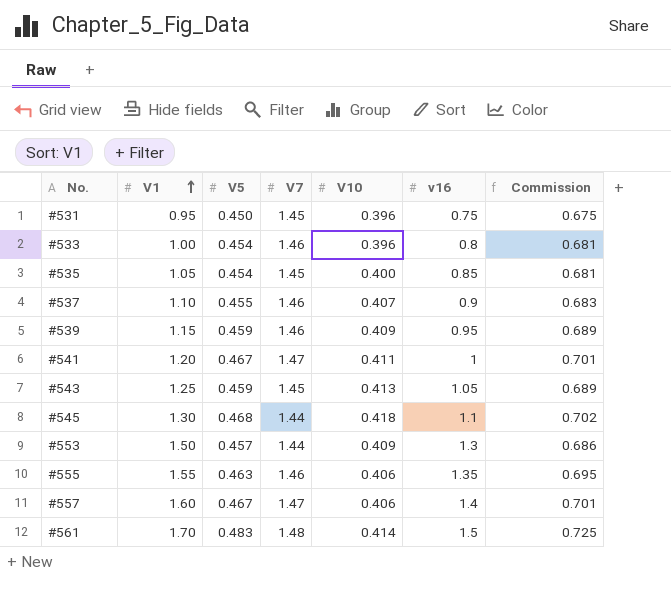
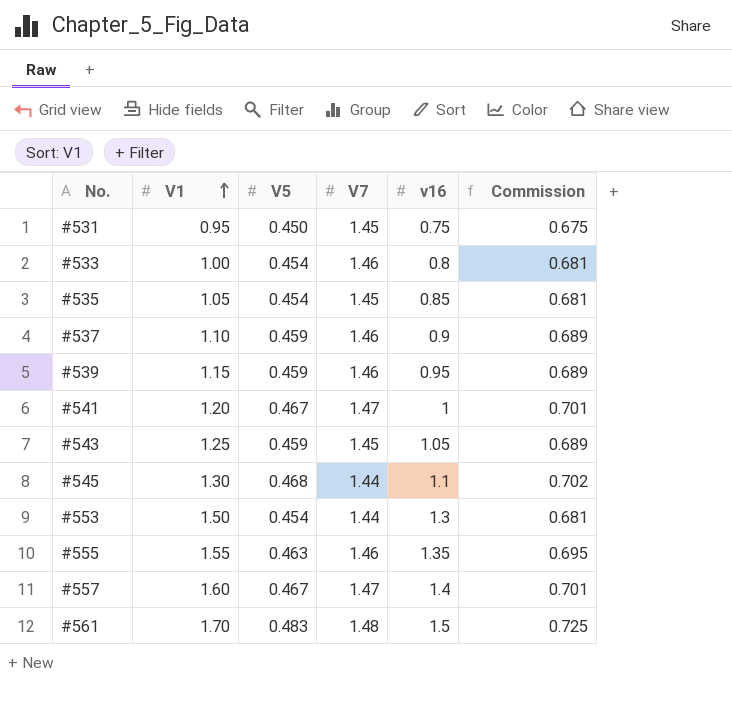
column V10 | position: 5 -> none
#537 | V5: 0.455 -> 0.459
#537 | Commission: 0.683 -> 0.689
#553 | V5: 0.457 -> 0.454
#553 | Commission: 0.686 -> 0.681

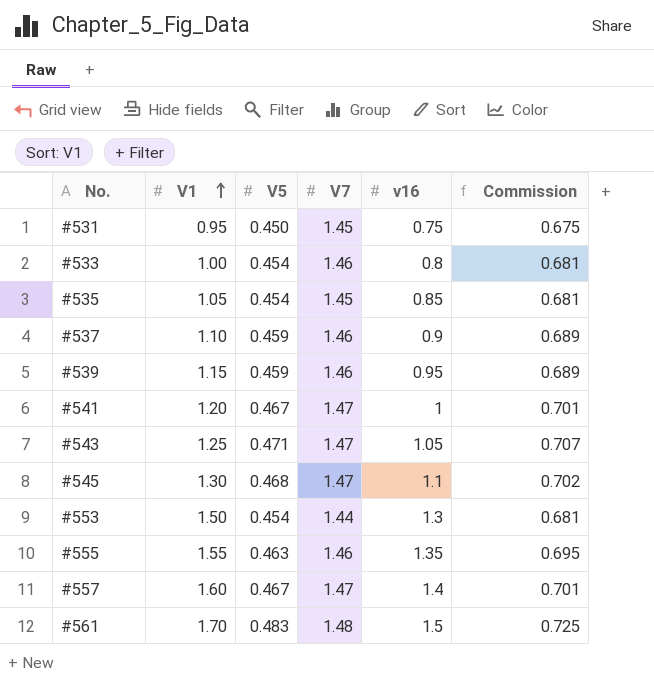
#543 | V5: 0.459 -> 0.471
#543 | V7: 1.45 -> 1.47
#543 | Commission: 0.689 -> 0.707
#545 | V7: 1.44 -> 1.47

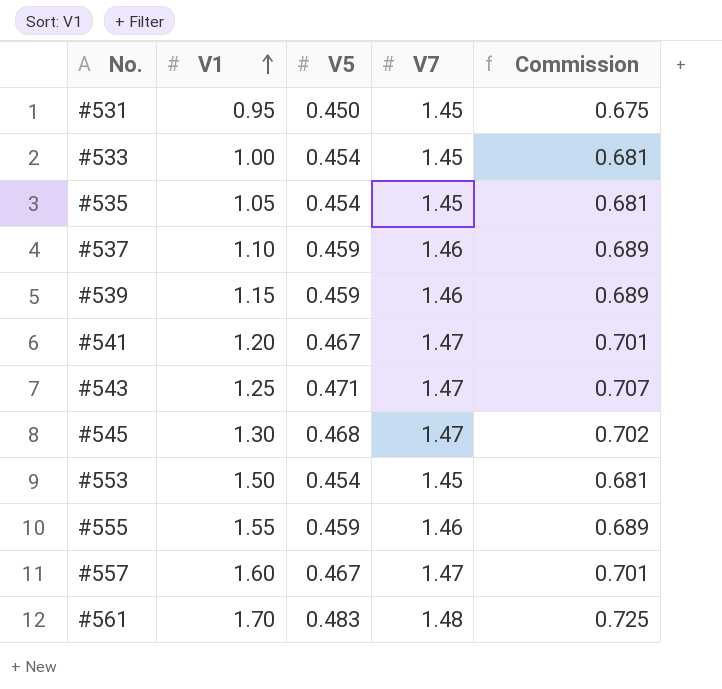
column v16 | position: 5 -> none
#533 | V7: 1.46 -> 1.45
#553 | V7: 1.44 -> 1.45
#555 | V5: 0.463 -> 0.459
#555 | Commission: 0.695 -> 0.689

